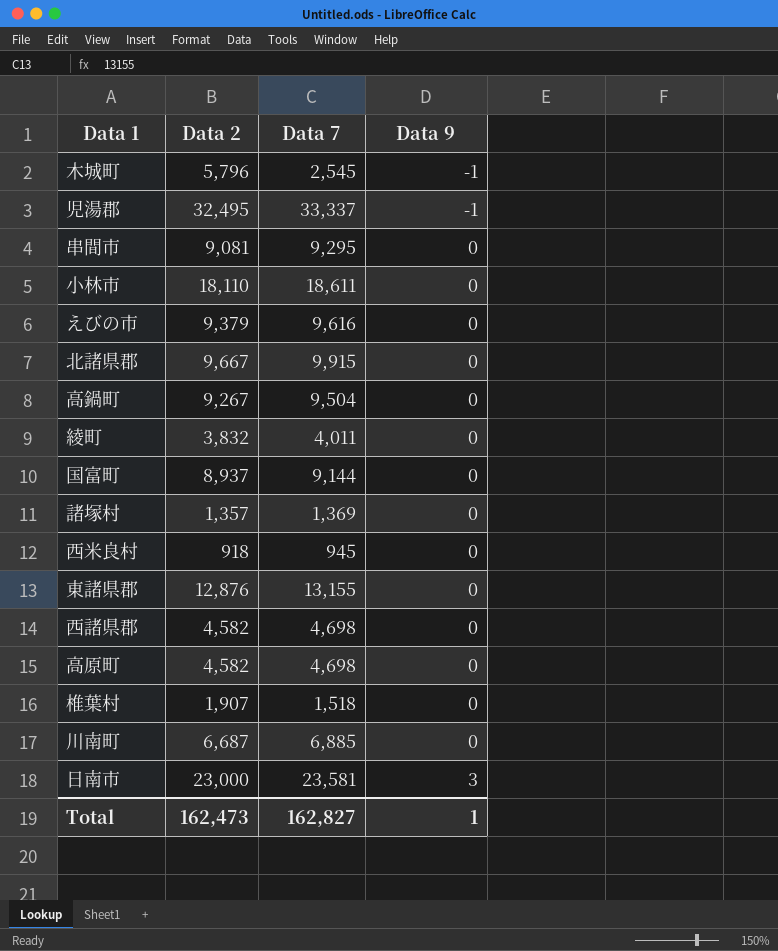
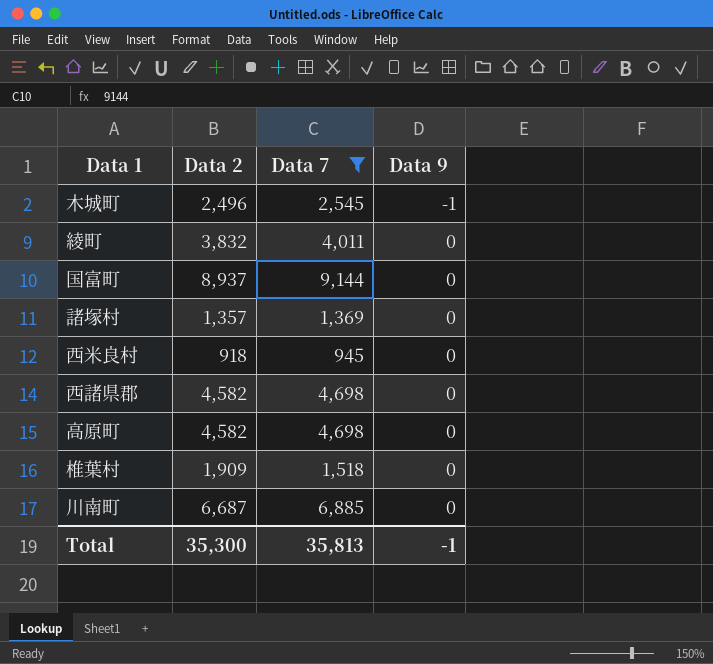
filter: none -> Data 7 <= 9,144
木城町 | Data 2: 5,796 -> 2,496
椎葉村 | Data 2: 1,907 -> 1,909
Total | Data 2: 162,473 -> 35,300
Total | Data 7: 162,827 -> 35,813
Total | Data 9: 1 -> -1

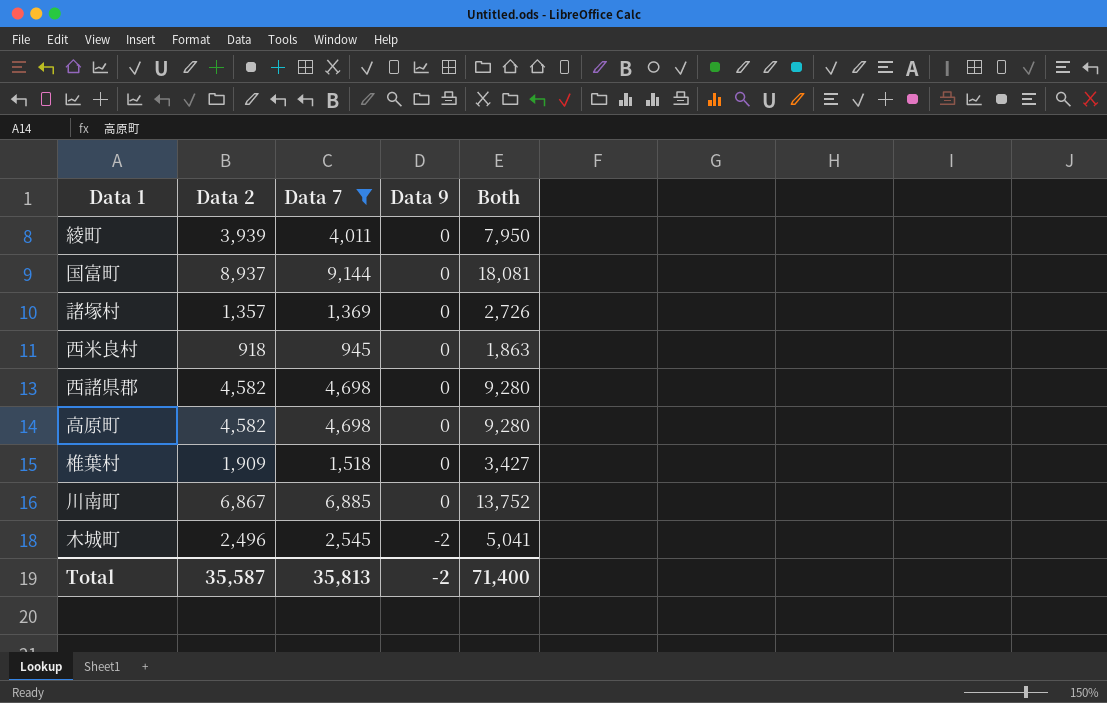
row order: Data 9 ascending -> Data 9 descending
column Both | formula: none -> [Data 2] + [Data 7]
綾町 | Data 2: 3,832 -> 3,939
川南町 | Data 2: 6,687 -> 6,867
木城町 | Data 9: -1 -> -2
Total | Data 2: 35,300 -> 35,587
Total | Data 9: -1 -> -2

